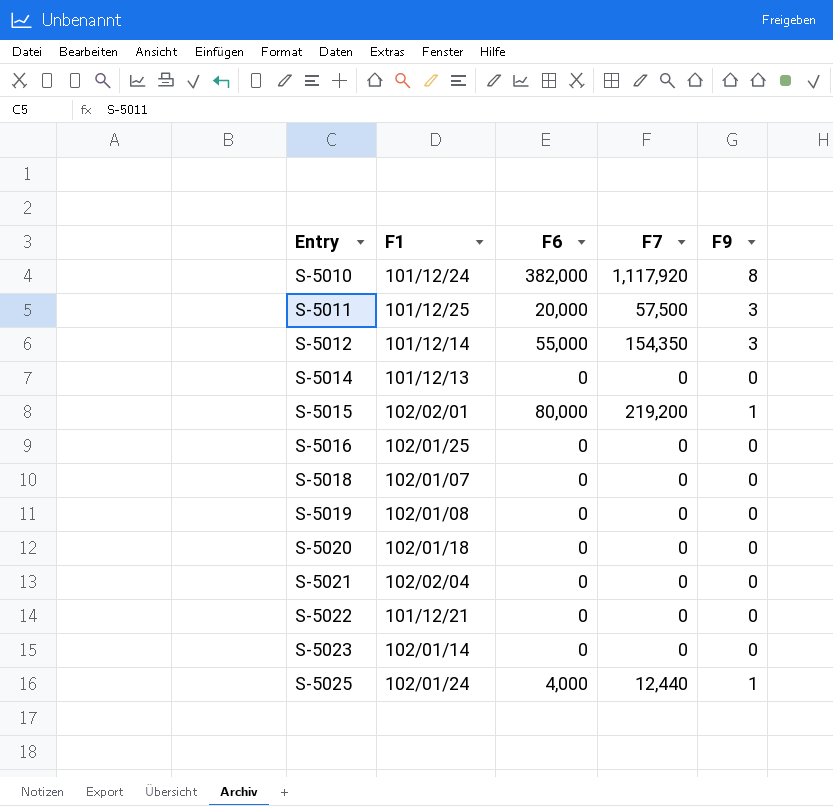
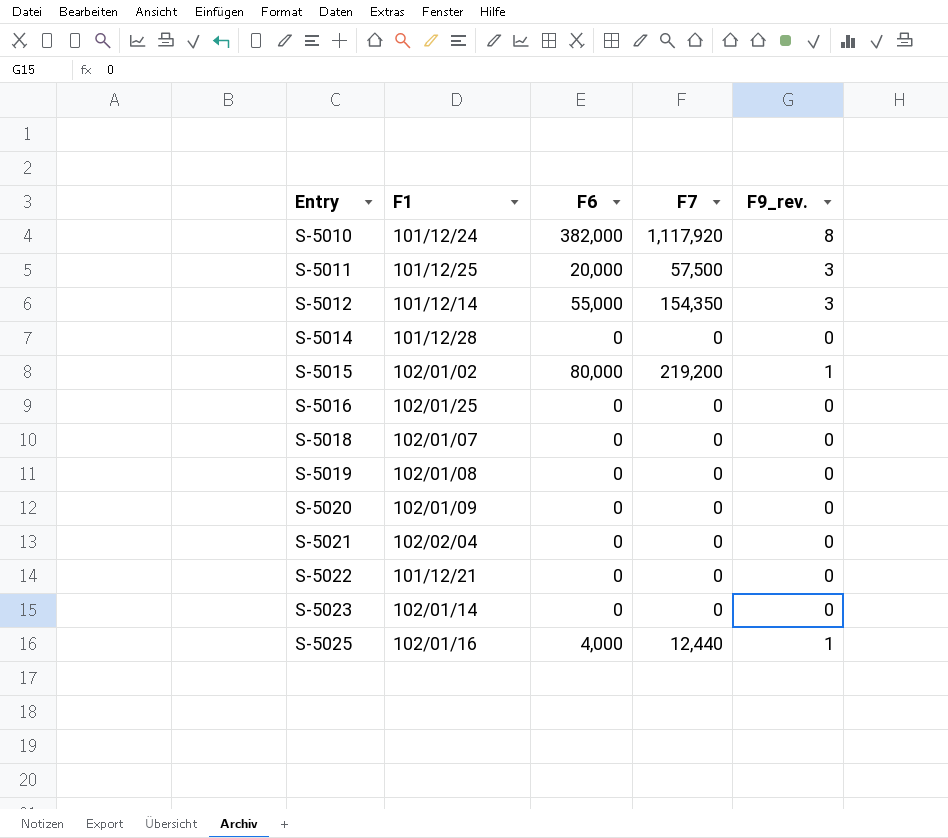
column name: F9 -> F9_rev.
S-5014 | F1: 101/12/13 -> 101/12/28
S-5015 | F1: 102/02/01 -> 102/01/02
S-5020 | F1: 102/01/18 -> 102/01/09
S-5025 | F1: 102/01/24 -> 102/01/16

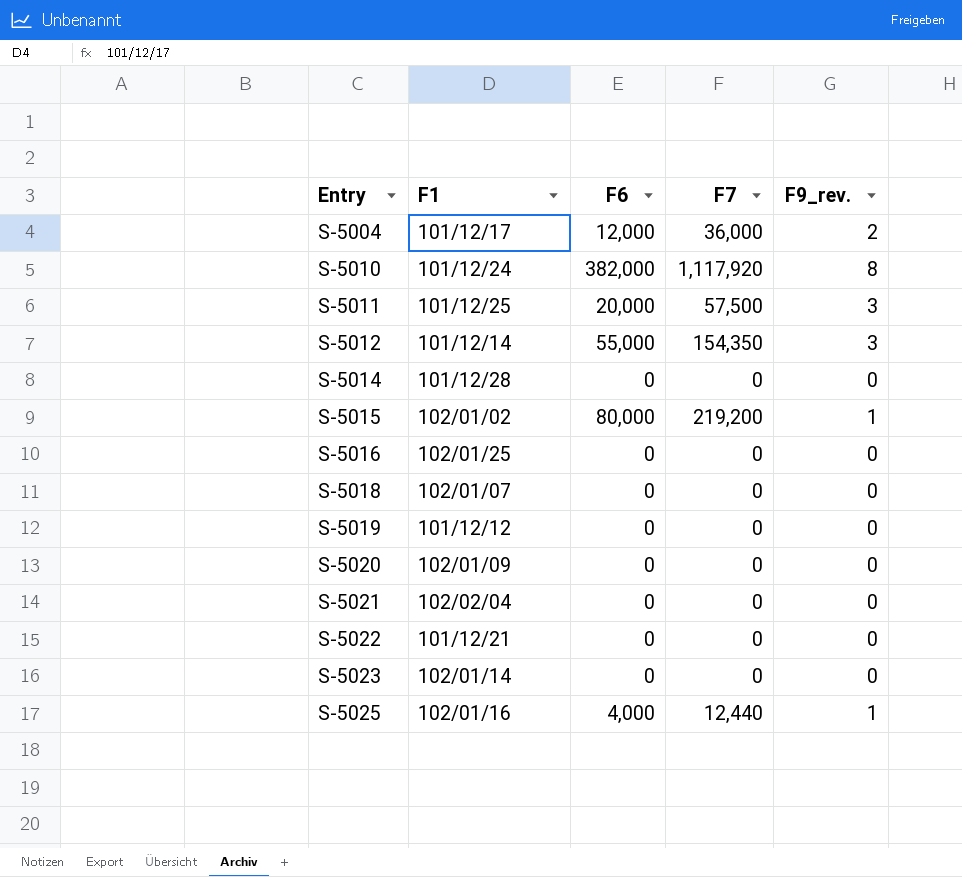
row S-5004: none -> 101/12/17 | 12,000 | 36,000 | 2
S-5019 | F1: 102/01/08 -> 101/12/12

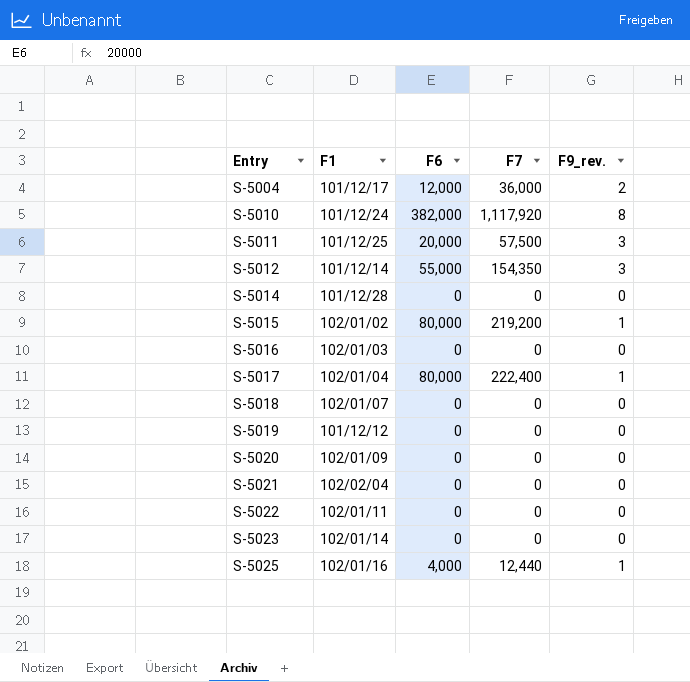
S-5016 | F1: 102/01/25 -> 102/01/03
row S-5017: none -> 102/01/04 | 80,000 | 222,400 | 1
S-5022 | F1: 101/12/21 -> 102/01/11

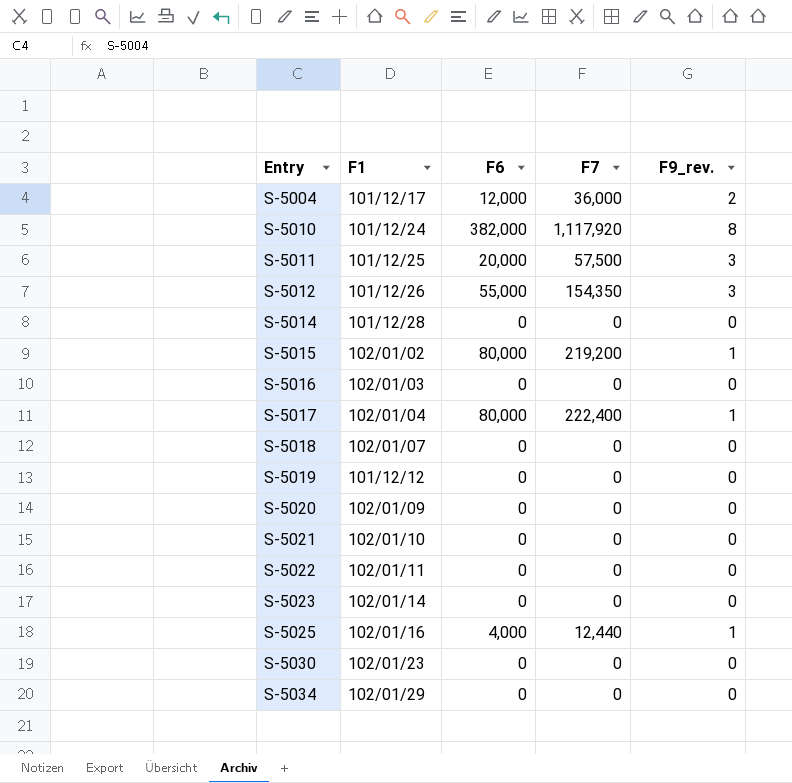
S-5012 | F1: 101/12/14 -> 101/12/26
S-5021 | F1: 102/02/04 -> 102/01/10
row S-5030: none -> 102/01/23 | 0 | 0 | 0
row S-5034: none -> 102/01/29 | 0 | 0 | 0

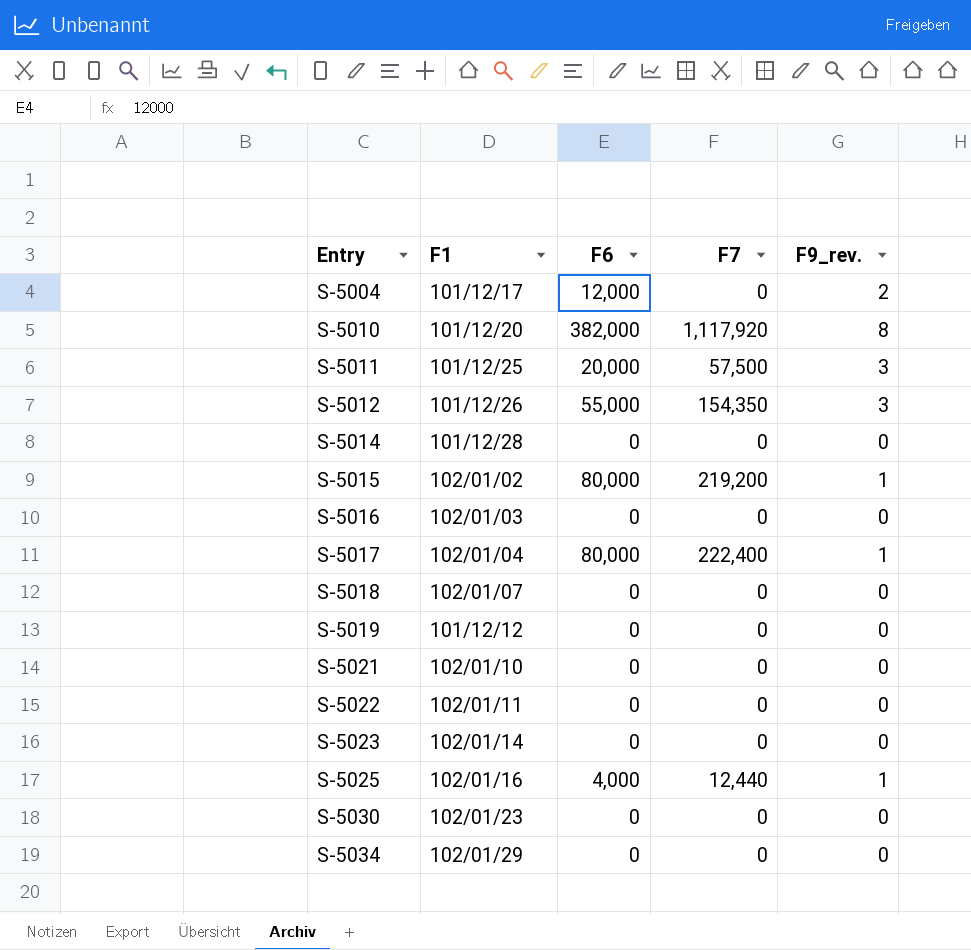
row S-5020: 102/01/09 | 0 | 0 | 0 -> none
S-5004 | F7: 36,000 -> 0
S-5010 | F1: 101/12/24 -> 101/12/20

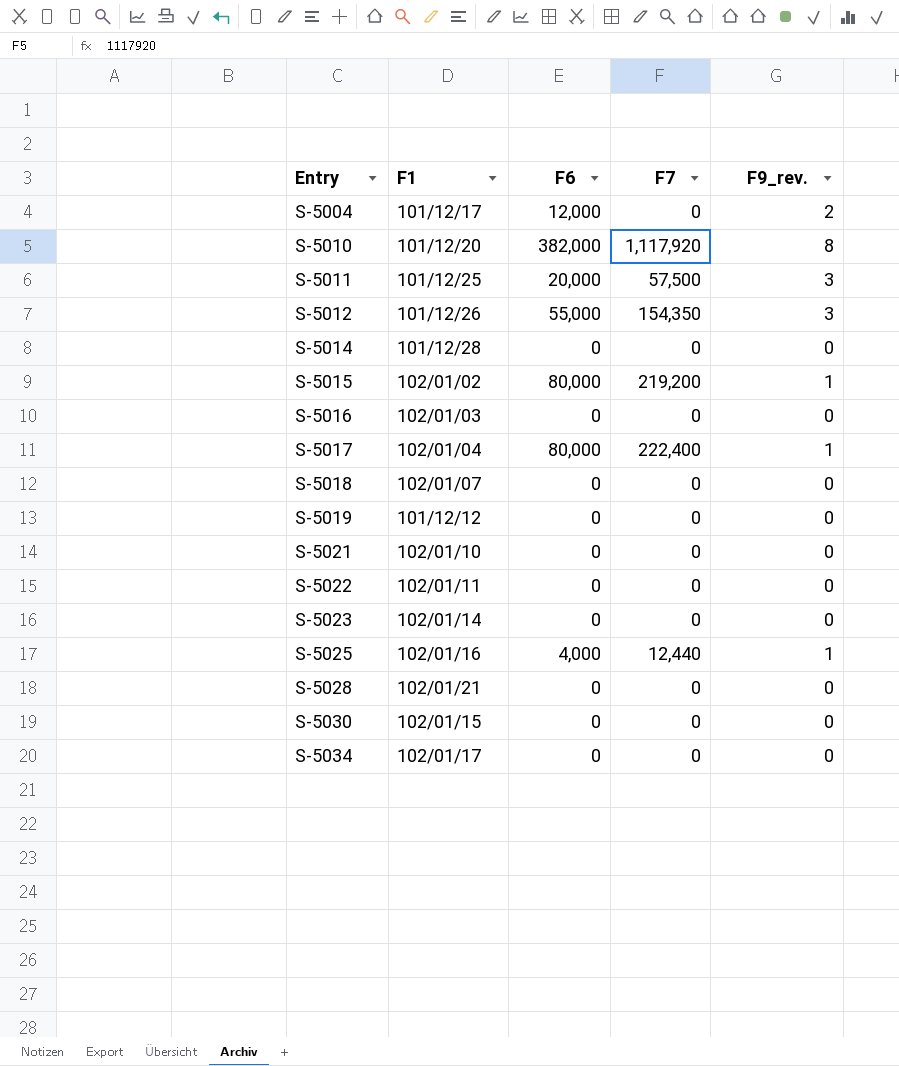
row S-5028: none -> 102/01/21 | 0 | 0 | 0
S-5030 | F1: 102/01/23 -> 102/01/15
S-5034 | F1: 102/01/29 -> 102/01/17

